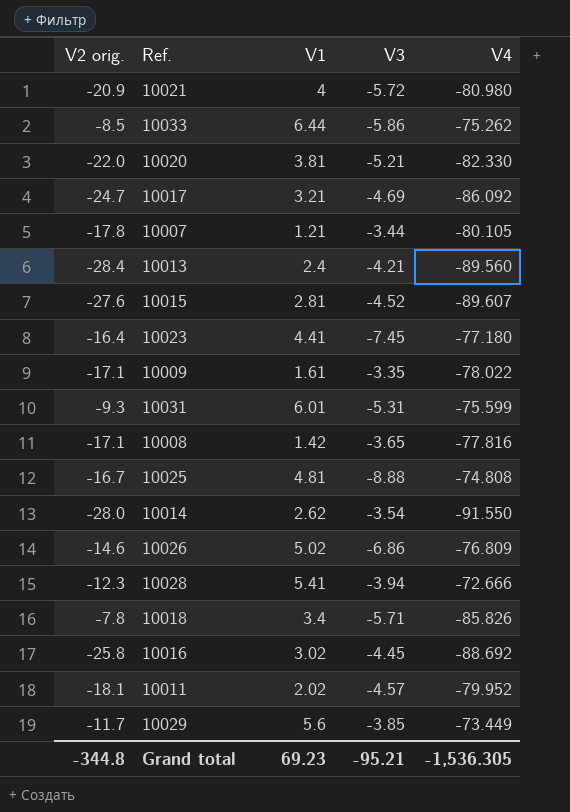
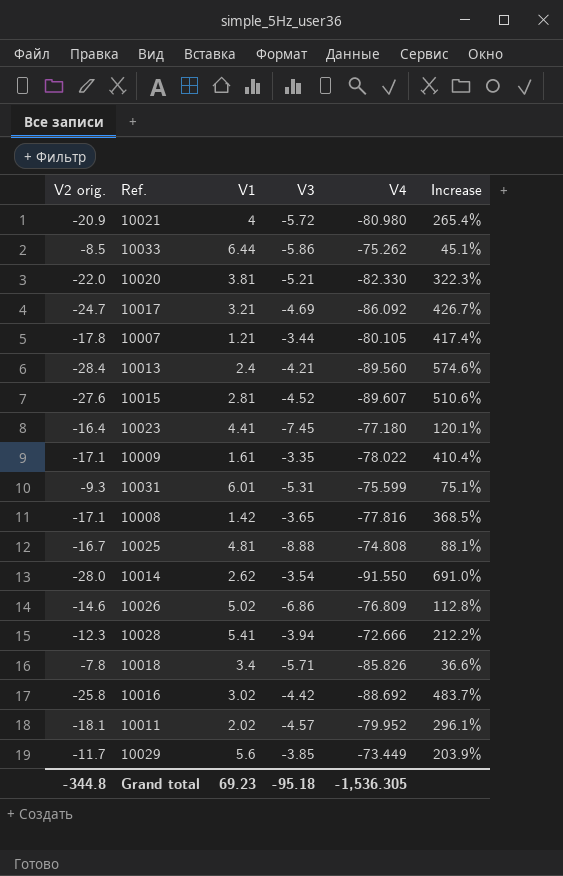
column Increase | formula: none -> ([V2 orig.] - [V3]) / [V3]
10016 | V3: -4.45 -> -4.42
Grand total | V3: -95.21 -> -95.18

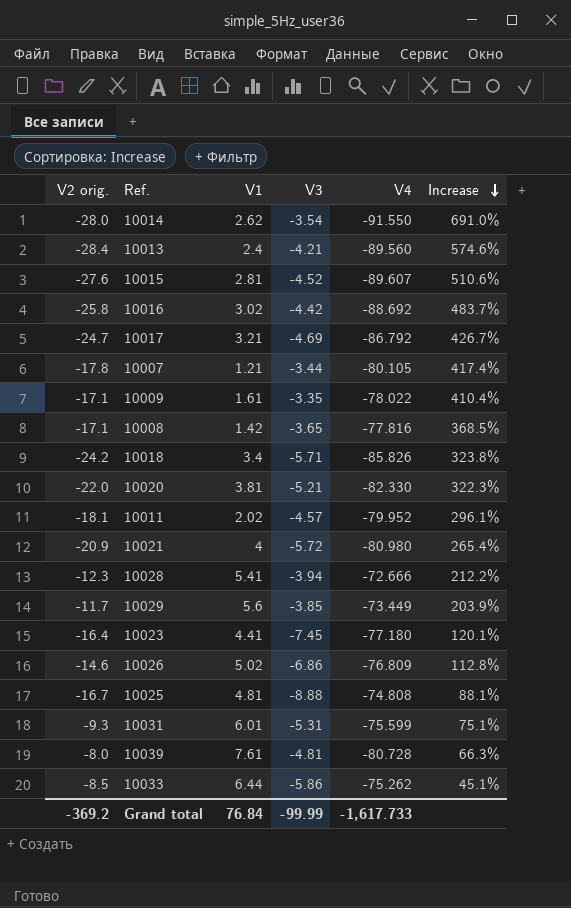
row order: none -> Increase descending
10017 | V4: -86.092 -> -86.792
10018 | V2 orig.: -7.8 -> -24.2
10018 | Increase: 36.6% -> 323.8%
row 10039: none -> -8.0 | 7.61 | -4.81 | -80.728 | 66.3%
Grand total | V2 orig.: -344.8 -> -369.2
Grand total | V1: 69.23 -> 76.84
Grand total | V3: -95.18 -> -99.99
Grand total | V4: -1,536.305 -> -1,617.733

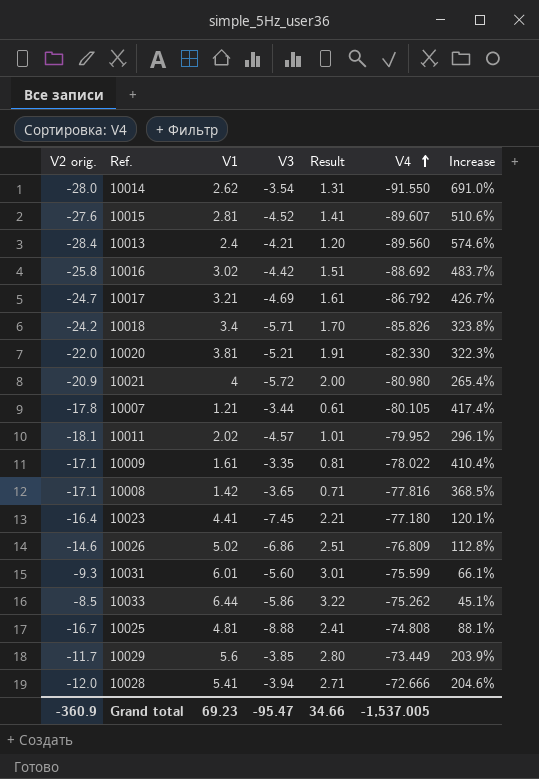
row order: Increase descending -> V4 ascending
column Result | formula: none -> [V1] * 0.5
row 10039: -8.0 | 7.61 | -4.81 | -80.728 | 66.3% -> none
10031 | V3: -5.31 -> -5.60
10031 | Increase: 75.1% -> 66.1%
10028 | V2 orig.: -12.3 -> -12.0
10028 | Increase: 212.2% -> 204.6%
Grand total | V2 orig.: -369.2 -> -360.9
Grand total | V1: 76.84 -> 69.23
Grand total | V3: -99.99 -> -95.47
Grand total | V4: -1,617.733 -> -1,537.005

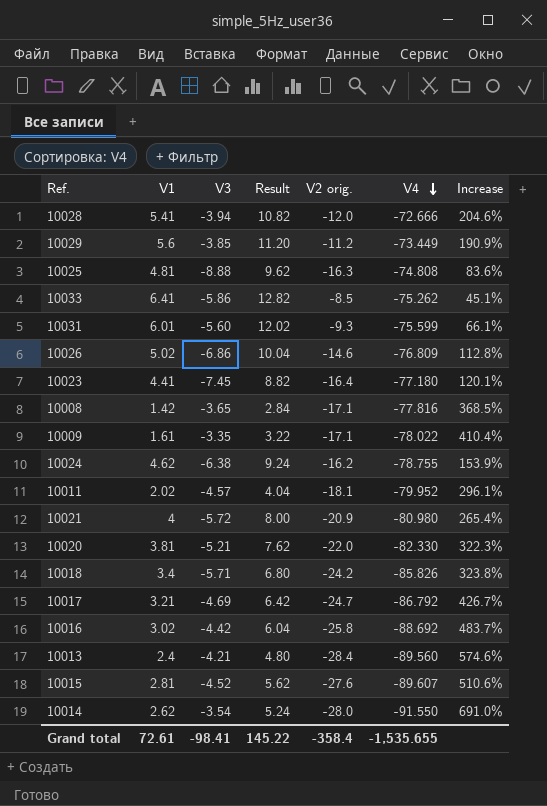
row order: V4 ascending -> V4 descending
column Result | formula: [V1] * 0.5 -> [V1] * 2
column V2 orig. | position: 1 -> 5
row 10007: -17.8 | 1.21 | -3.44 | 0.61 | -80.105 | 417.4% -> none
10029 | V2 orig.: -11.7 -> -11.2
10029 | Increase: 203.9% -> 190.9%
10025 | V2 orig.: -16.7 -> -16.3
10025 | Increase: 88.1% -> 83.6%
10033 | V1: 6.44 -> 6.41
row 10024: none -> 4.62 | -6.38 | 9.24 | -16.2 | -78.755 | 153.9%
Grand total | V1: 69.23 -> 72.61
Grand total | V3: -95.47 -> -98.41
Grand total | Result: 34.66 -> 145.22
Grand total | V2 orig.: -360.9 -> -358.4
Grand total | V4: -1,537.005 -> -1,535.655

